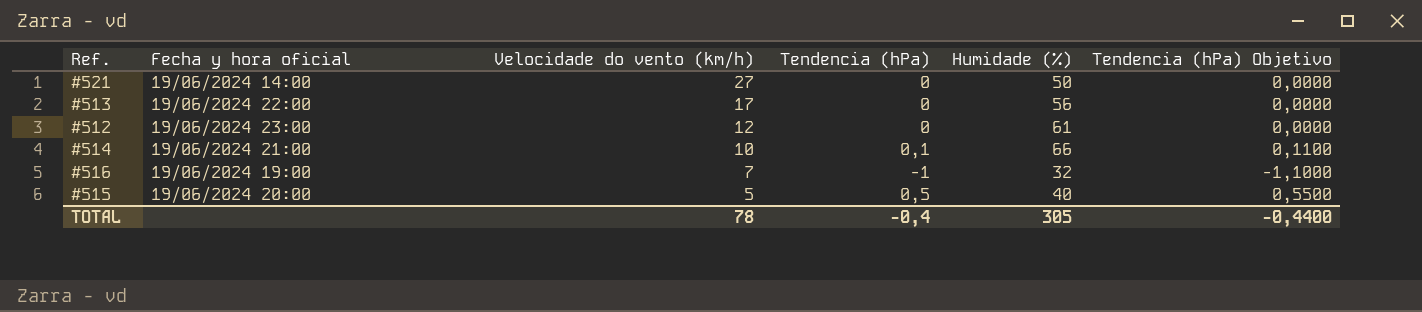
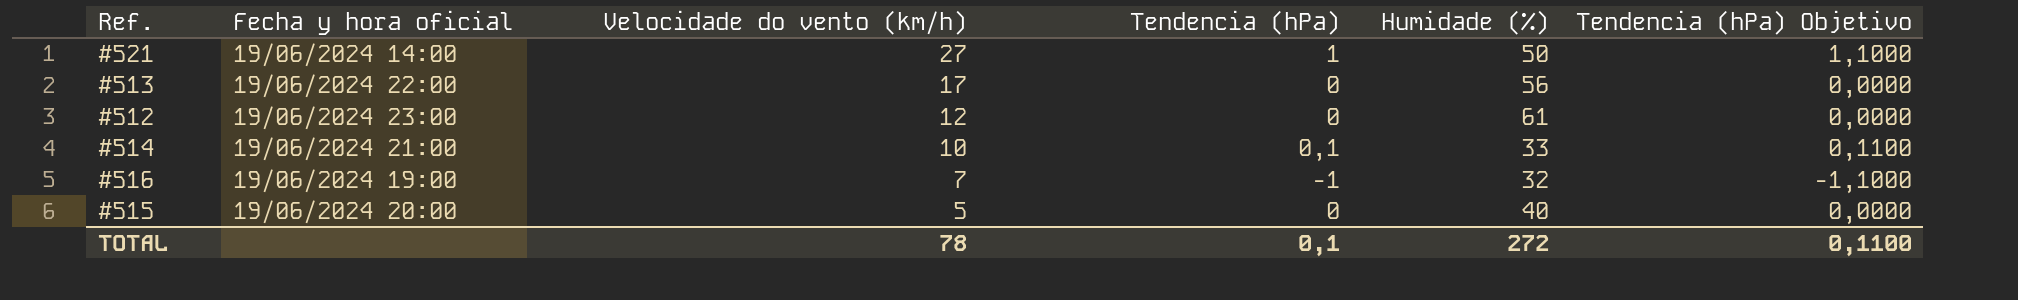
#521 | Tendencia (hPa): 0 -> 1
#521 | Tendencia (hPa) Objetivo: 0,0000 -> 1,1000
#514 | Humidade (%): 66 -> 33
#515 | Tendencia (hPa): 0,5 -> 0
#515 | Tendencia (hPa) Objetivo: 0,5500 -> 0,0000
TOTAL | Tendencia (hPa): -0,4 -> 0,1
TOTAL | Humidade (%): 305 -> 272
TOTAL | Tendencia (hPa) Objetivo: -0,4400 -> 0,1100

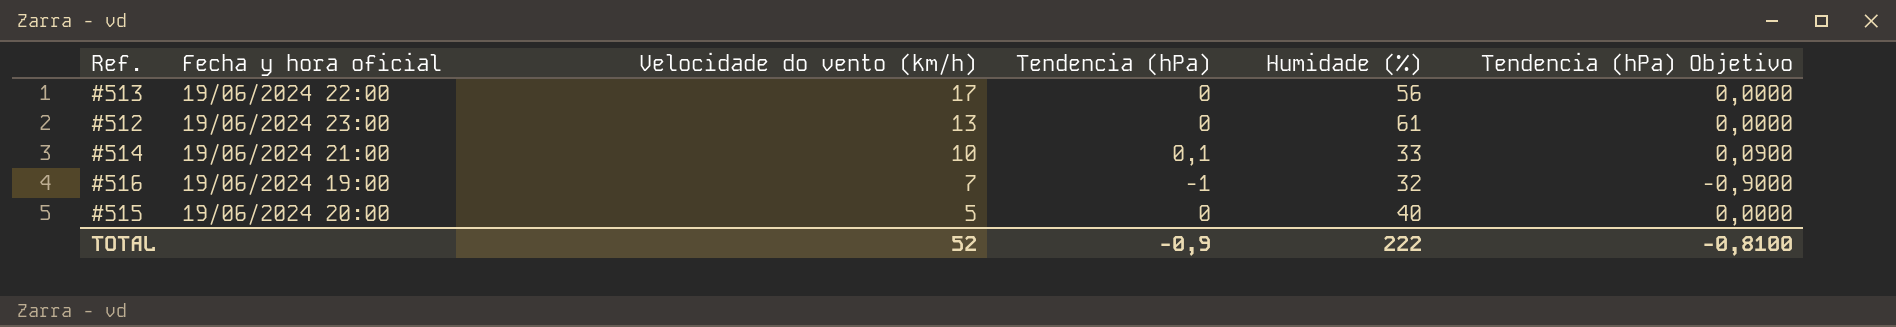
column Tendencia (hPa) Objetivo | formula: [Tendencia (hPa)] * 1,1 -> [Tendencia (hPa)] * 0,9
row #521: 19/06/2024 14:00 | 27 | 1 | 50 | 1,1000 -> none
#512 | Velocidade do vento (km/h): 12 -> 13
TOTAL | Velocidade do vento (km/h): 78 -> 52
TOTAL | Tendencia (hPa): 0,1 -> -0,9
TOTAL | Humidade (%): 272 -> 222
TOTAL | Tendencia (hPa) Objetivo: 0,1100 -> -0,8100

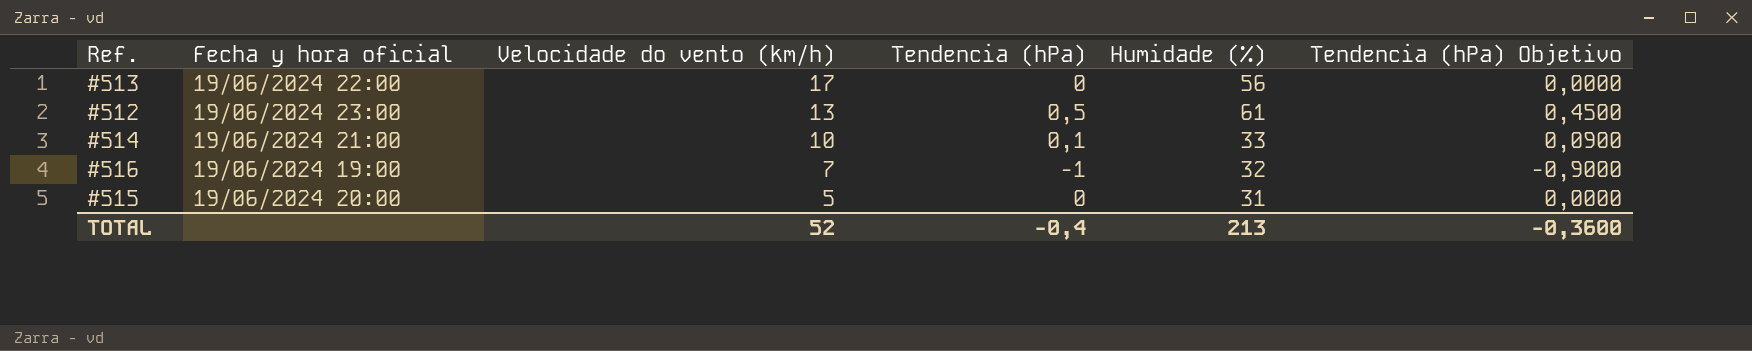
#512 | Tendencia (hPa): 0 -> 0,5
#512 | Tendencia (hPa) Objetivo: 0,0000 -> 0,4500
#515 | Humidade (%): 40 -> 31
TOTAL | Tendencia (hPa): -0,9 -> -0,4
TOTAL | Humidade (%): 222 -> 213
TOTAL | Tendencia (hPa) Objetivo: -0,8100 -> -0,3600

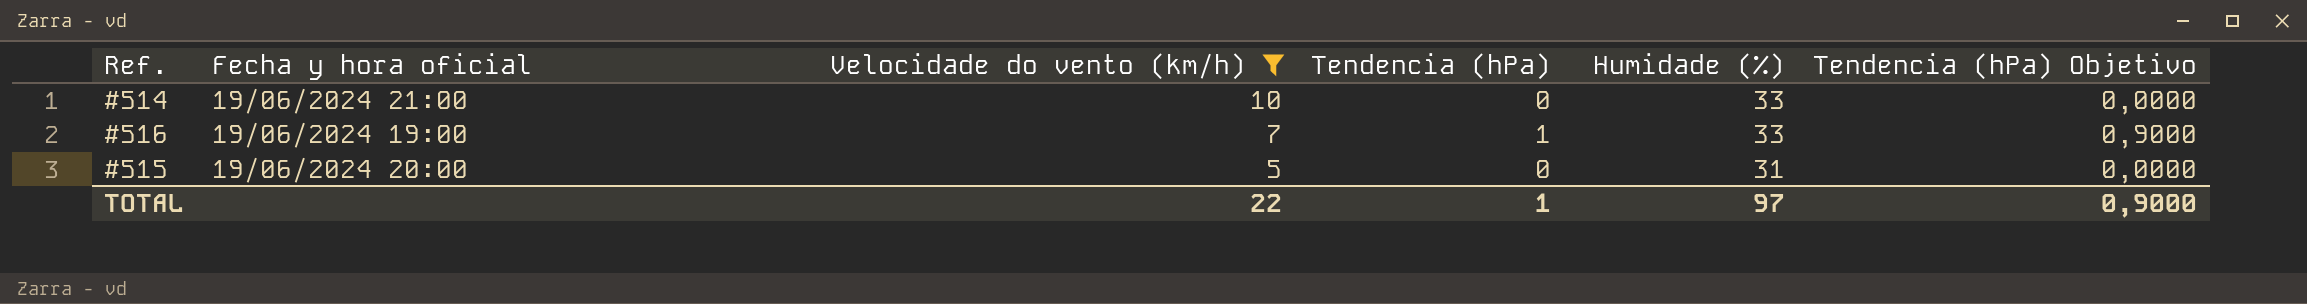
filter: none -> Velocidade do vento (km/h) <= 10
#514 | Tendencia (hPa): 0,1 -> 0
#514 | Tendencia (hPa) Objetivo: 0,0900 -> 0,0000
#516 | Tendencia (hPa): -1 -> 1
#516 | Humidade (%): 32 -> 33
#516 | Tendencia (hPa) Objetivo: -0,9000 -> 0,9000
TOTAL | Velocidade do vento (km/h): 52 -> 22
TOTAL | Tendencia (hPa): -0,4 -> 1
TOTAL | Humidade (%): 213 -> 97
TOTAL | Tendencia (hPa) Objetivo: -0,3600 -> 0,9000

